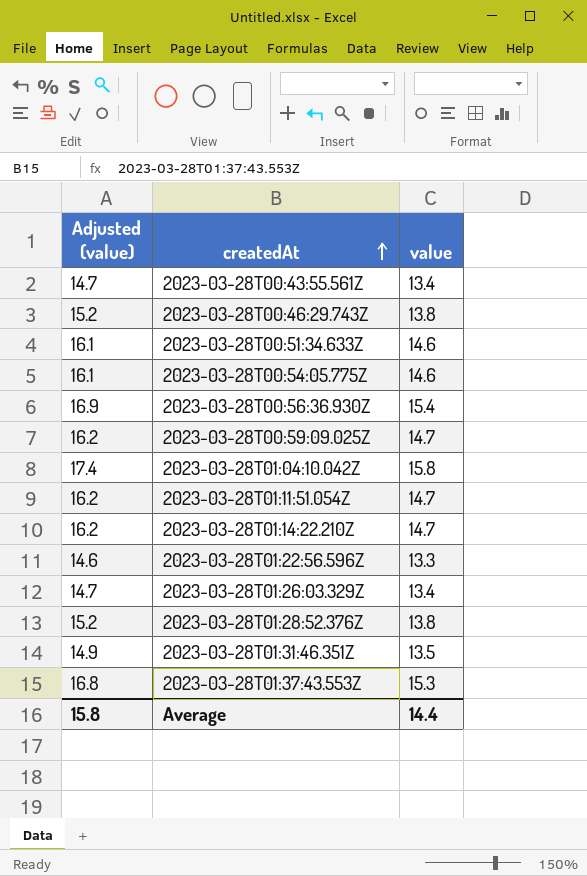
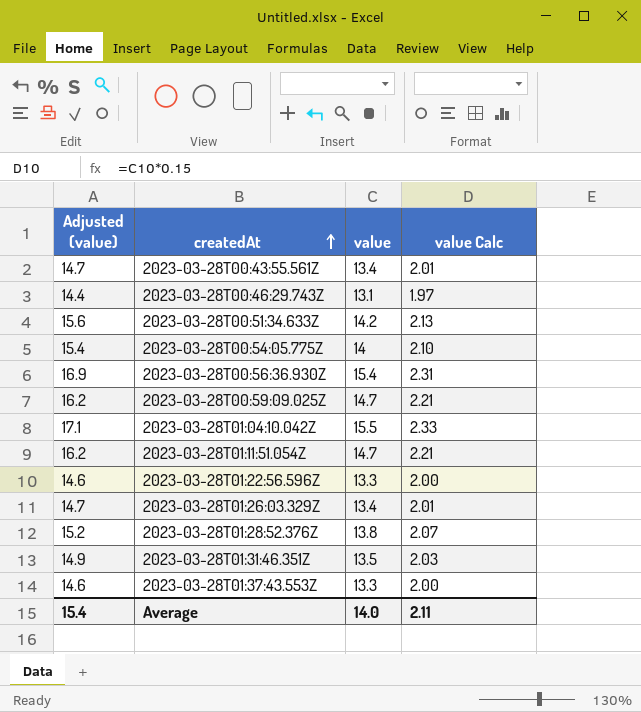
column value Calc | formula: none -> [value] * 0.15
row 2023-03-28T01:14:22.210Z: 16.2 | 14.7 -> none
2023-03-28T00:46:29.743Z | Adjusted (value): 15.2 -> 14.4
2023-03-28T00:46:29.743Z | value: 13.8 -> 13.1
2023-03-28T00:51:34.633Z | Adjusted (value): 16.1 -> 15.6
2023-03-28T00:51:34.633Z | value: 14.6 -> 14.2
2023-03-28T00:54:05.775Z | Adjusted (value): 16.1 -> 15.4
2023-03-28T00:54:05.775Z | value: 14.6 -> 14
2023-03-28T01:04:10.042Z | Adjusted (value): 17.4 -> 17.1
2023-03-28T01:04:10.042Z | value: 15.8 -> 15.5
2023-03-28T01:37:43.553Z | Adjusted (value): 16.8 -> 14.6
2023-03-28T01:37:43.553Z | value: 15.3 -> 13.3
Average | Adjusted (value): 15.8 -> 15.4
Average | value: 14.4 -> 14.0

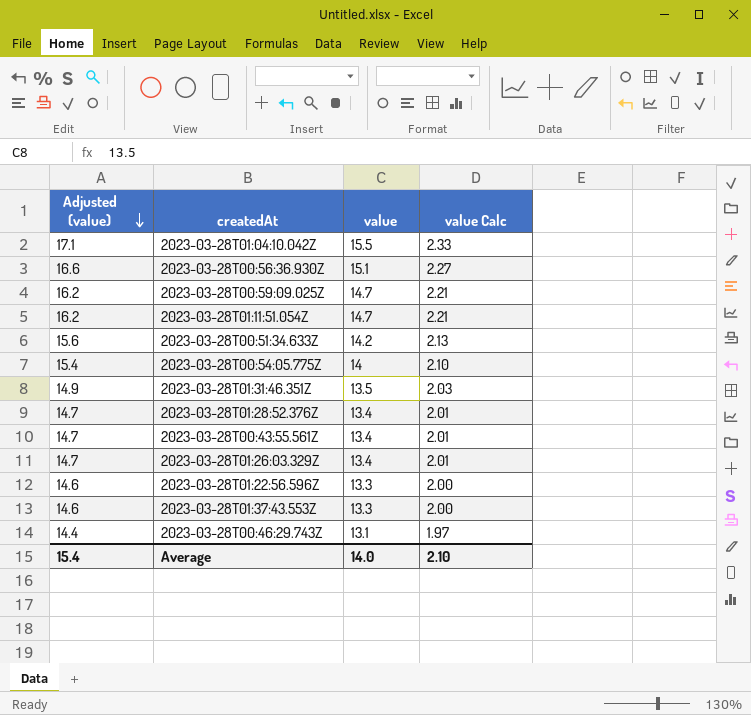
row order: createdAt ascending -> Adjusted (value) descending
2023-03-28T00:56:36.930Z | Adjusted (value): 16.9 -> 16.6
2023-03-28T00:56:36.930Z | value: 15.4 -> 15.1
2023-03-28T00:56:36.930Z | value Calc: 2.31 -> 2.27
2023-03-28T01:28:52.376Z | Adjusted (value): 15.2 -> 14.7
2023-03-28T01:28:52.376Z | value: 13.8 -> 13.4
2023-03-28T01:28:52.376Z | value Calc: 2.07 -> 2.01
Average | value Calc: 2.11 -> 2.10

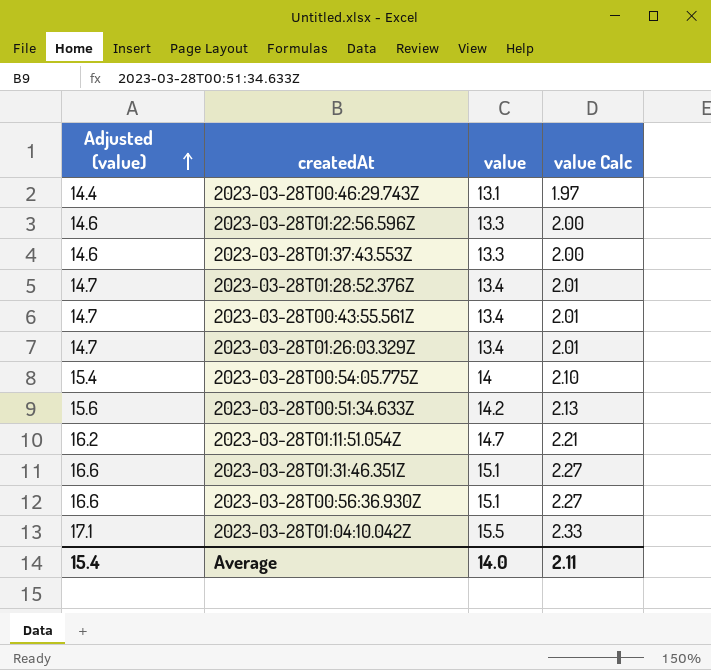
row order: Adjusted (value) descending -> Adjusted (value) ascending
row 2023-03-28T00:59:09.025Z: 16.2 | 14.7 | 2.21 -> none
2023-03-28T01:31:46.351Z | Adjusted (value): 14.9 -> 16.6
2023-03-28T01:31:46.351Z | value: 13.5 -> 15.1
2023-03-28T01:31:46.351Z | value Calc: 2.03 -> 2.27
Average | value Calc: 2.10 -> 2.11

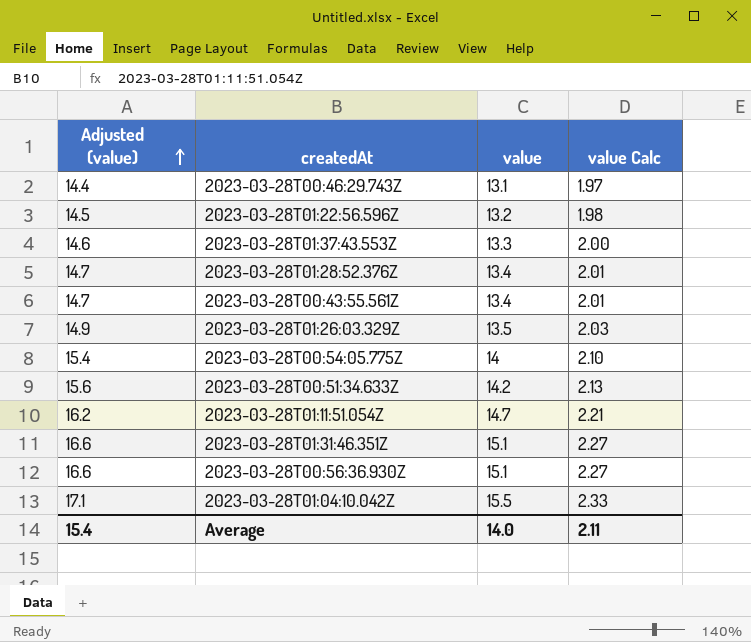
2023-03-28T01:22:56.596Z | Adjusted (value): 14.6 -> 14.5
2023-03-28T01:22:56.596Z | value: 13.3 -> 13.2
2023-03-28T01:22:56.596Z | value Calc: 2.00 -> 1.98
2023-03-28T01:26:03.329Z | Adjusted (value): 14.7 -> 14.9
2023-03-28T01:26:03.329Z | value: 13.4 -> 13.5
2023-03-28T01:26:03.329Z | value Calc: 2.01 -> 2.03

